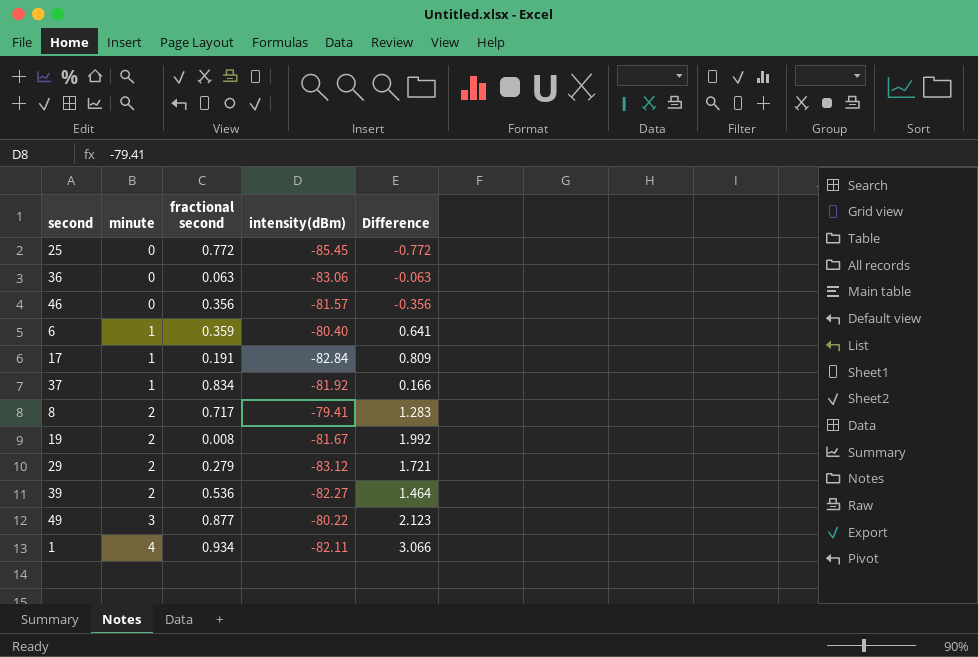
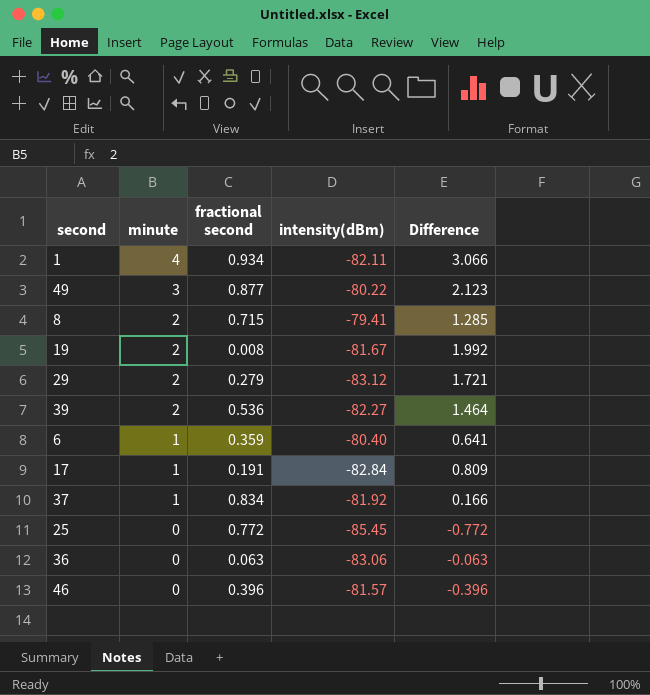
row order: minute ascending -> minute descending
8 | fractional second: 0.717 -> 0.715
8 | Difference: 1.283 -> 1.285
46 | fractional second: 0.356 -> 0.396
46 | Difference: -0.356 -> -0.396

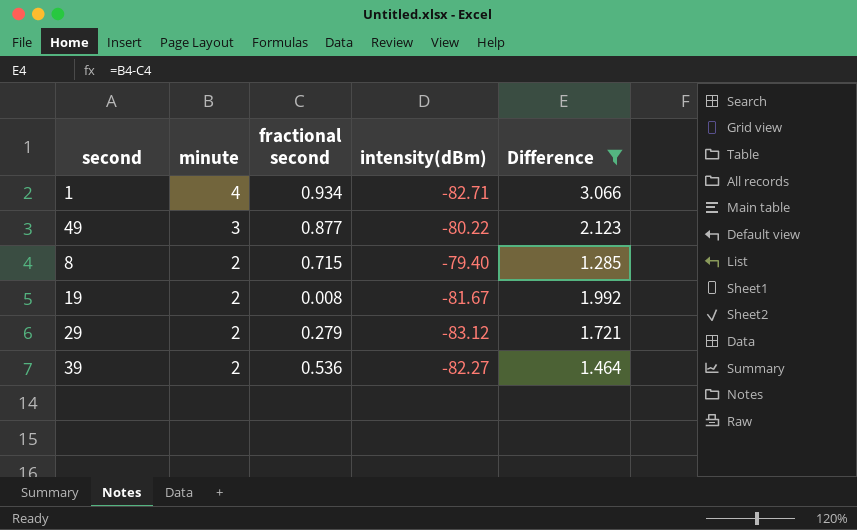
filter: none -> Difference >= 1.285
1 | intensity(dBm): -82.11 -> -82.71
8 | intensity(dBm): -79.41 -> -79.40

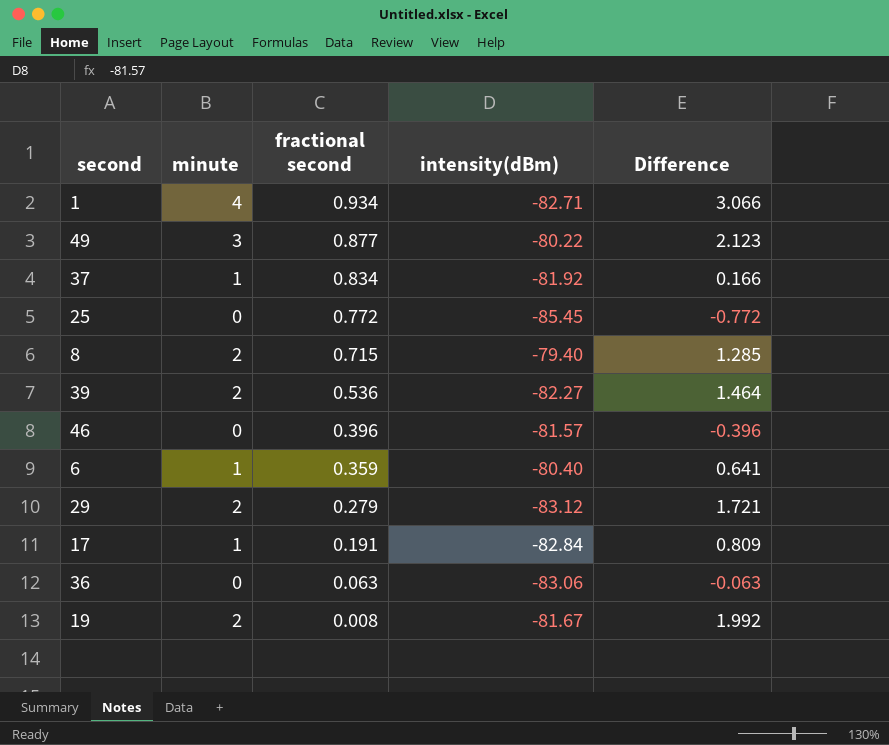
filter: Difference >= 1.285 -> none
row order: minute descending -> fractional second descending

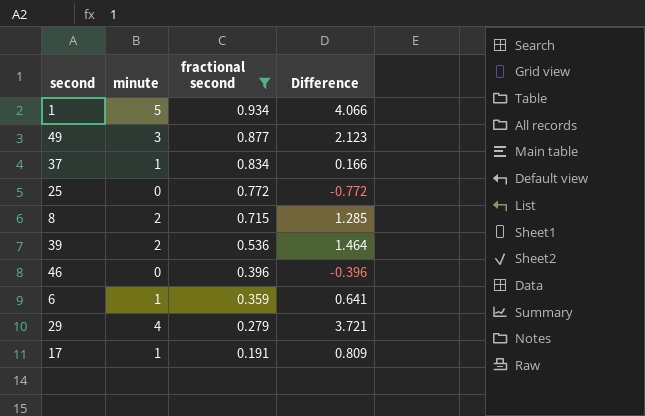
filter: none -> fractional second >= 0.191
column intensity(dBm) | position: 4 -> none
1 | minute: 4 -> 5
1 | Difference: 3.066 -> 4.066
29 | minute: 2 -> 4
29 | Difference: 1.721 -> 3.721

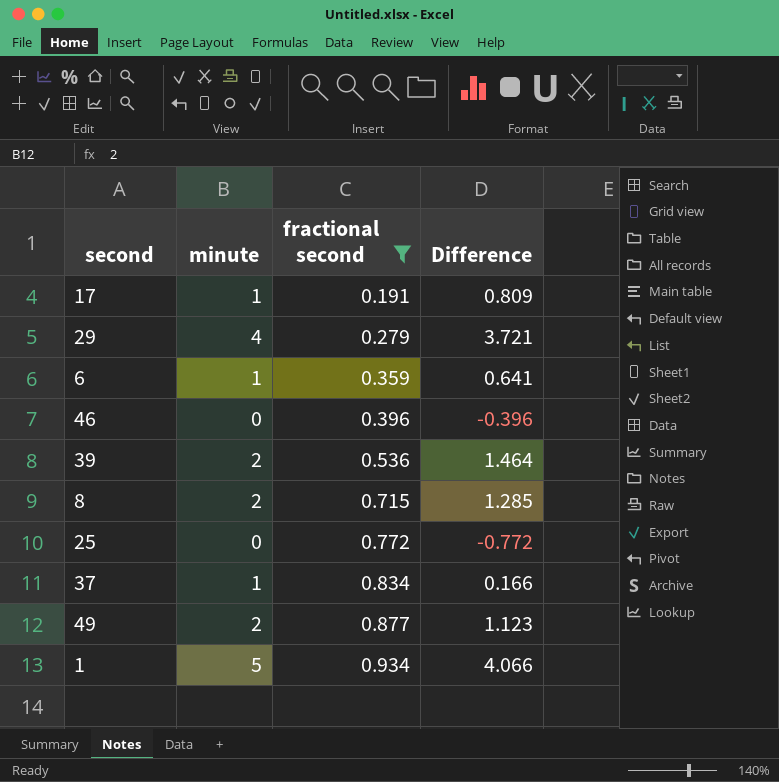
row order: fractional second descending -> fractional second ascending
49 | minute: 3 -> 2
49 | Difference: 2.123 -> 1.123

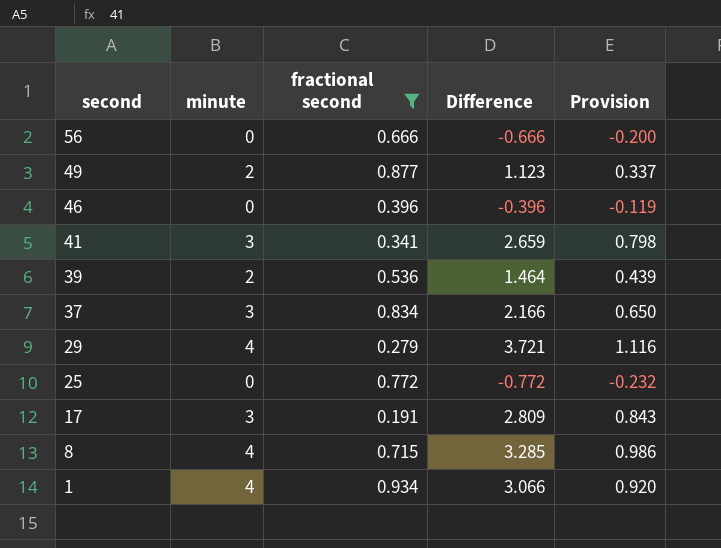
row order: fractional second ascending -> second descending
column Provision | formula: none -> [Difference] * 0.3
row 6: 1 | 0.359 | 0.641 -> none
row 56: none -> 0 | 0.666 | -0.666 | -0.200
row 41: none -> 3 | 0.341 | 2.659 | 0.798
37 | minute: 1 -> 3
37 | Difference: 0.166 -> 2.166
17 | minute: 1 -> 3
17 | Difference: 0.809 -> 2.809
8 | minute: 2 -> 4
8 | Difference: 1.285 -> 3.285
1 | minute: 5 -> 4
1 | Difference: 4.066 -> 3.066

